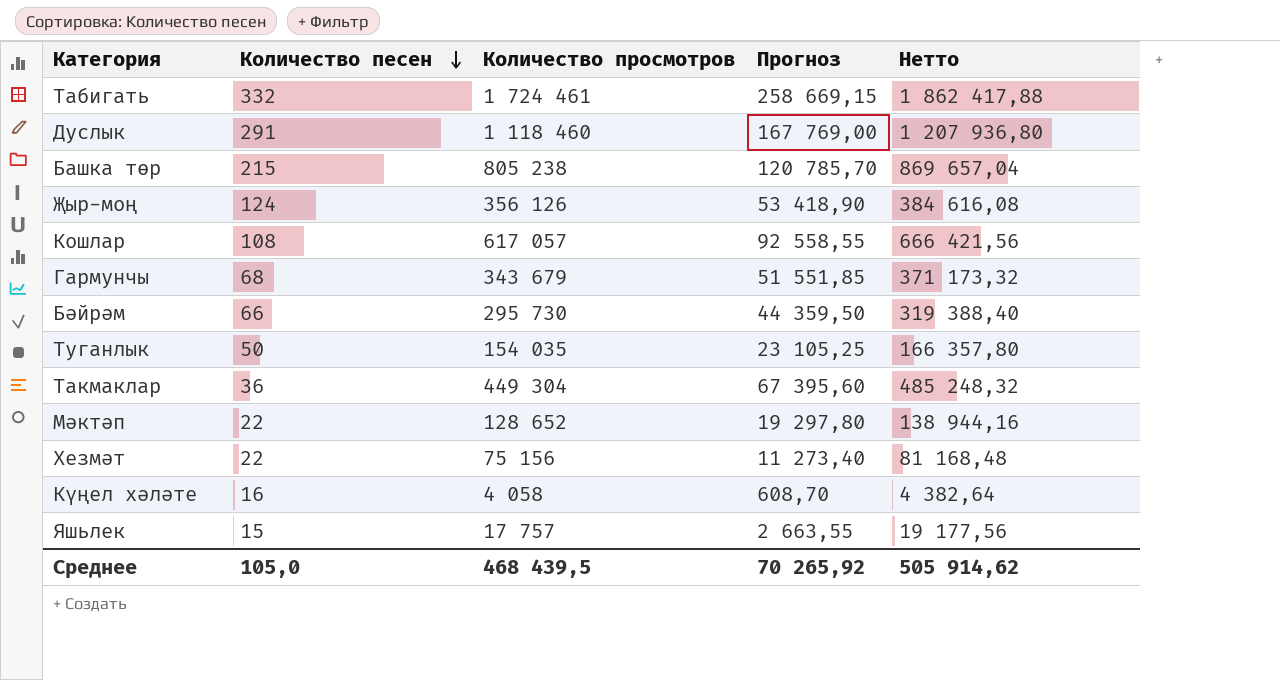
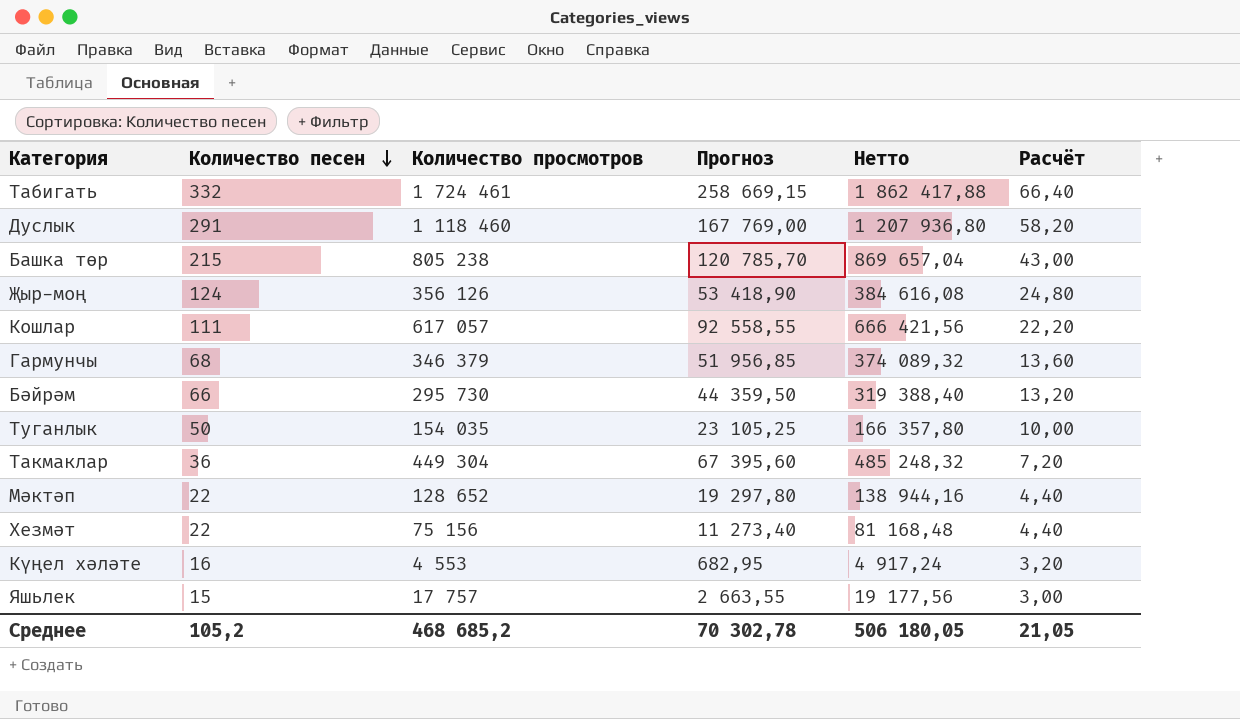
column Расчёт | formula: none -> [Количество песен] * 0,2
Кошлар | Количество песен: 108 -> 111
Гармунчы | Количество просмотров: 343 679 -> 346 379
Гармунчы | Прогноз: 51 551,85 -> 51 956,85
Гармунчы | Нетто: 371 173,32 -> 374 089,32
Күңел хәләте | Количество просмотров: 4 058 -> 4 553
Күңел хәләте | Прогноз: 608,70 -> 682,95
Күңел хәләте | Нетто: 4 382,64 -> 4 917,24
Среднее | Количество песен: 105,0 -> 105,2
Среднее | Количество просмотров: 468 439,5 -> 468 685,2
Среднее | Прогноз: 70 265,92 -> 70 302,78
Среднее | Нетто: 505 914,62 -> 506 180,05

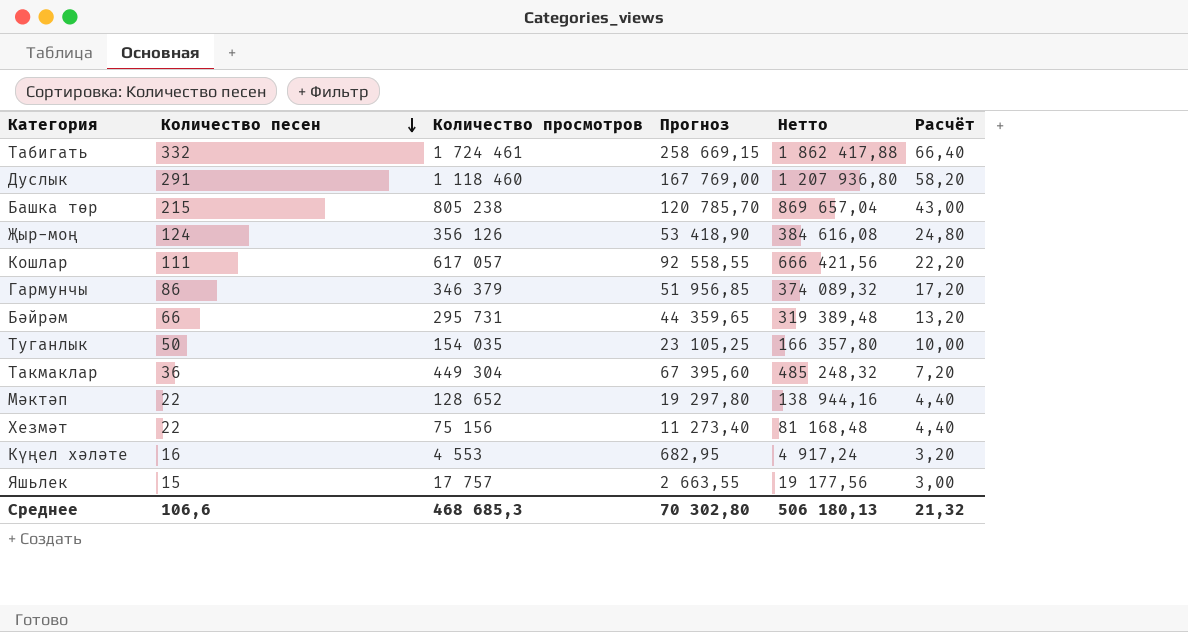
Гармунчы | Количество песен: 68 -> 86
Гармунчы | Расчёт: 13,60 -> 17,20
Бәйрәм | Количество просмотров: 295 730 -> 295 731
Бәйрәм | Прогноз: 44 359,50 -> 44 359,65
Бәйрәм | Нетто: 319 388,40 -> 319 389,48
Среднее | Количество песен: 105,2 -> 106,6
Среднее | Количество просмотров: 468 685,2 -> 468 685,3
Среднее | Прогноз: 70 302,78 -> 70 302,80
Среднее | Нетто: 506 180,05 -> 506 180,13
Среднее | Расчёт: 21,05 -> 21,32

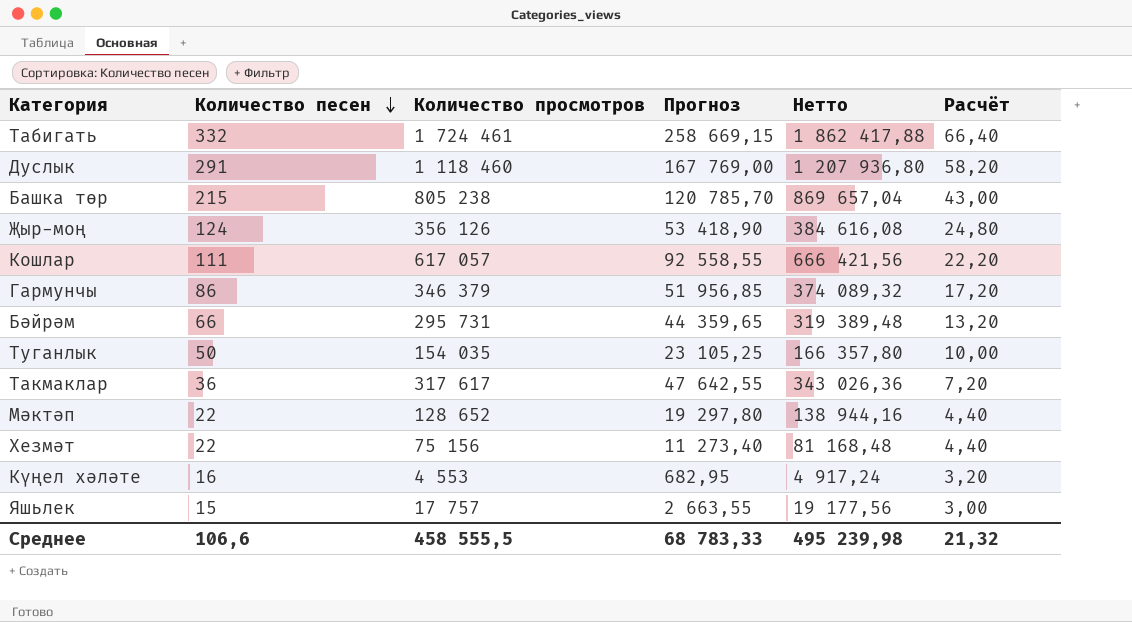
Такмаклар | Количество просмотров: 449 304 -> 317 617
Такмаклар | Прогноз: 67 395,60 -> 47 642,55
Такмаклар | Нетто: 485 248,32 -> 343 026,36
Среднее | Количество просмотров: 468 685,3 -> 458 555,5
Среднее | Прогноз: 70 302,80 -> 68 783,33
Среднее | Нетто: 506 180,13 -> 495 239,98

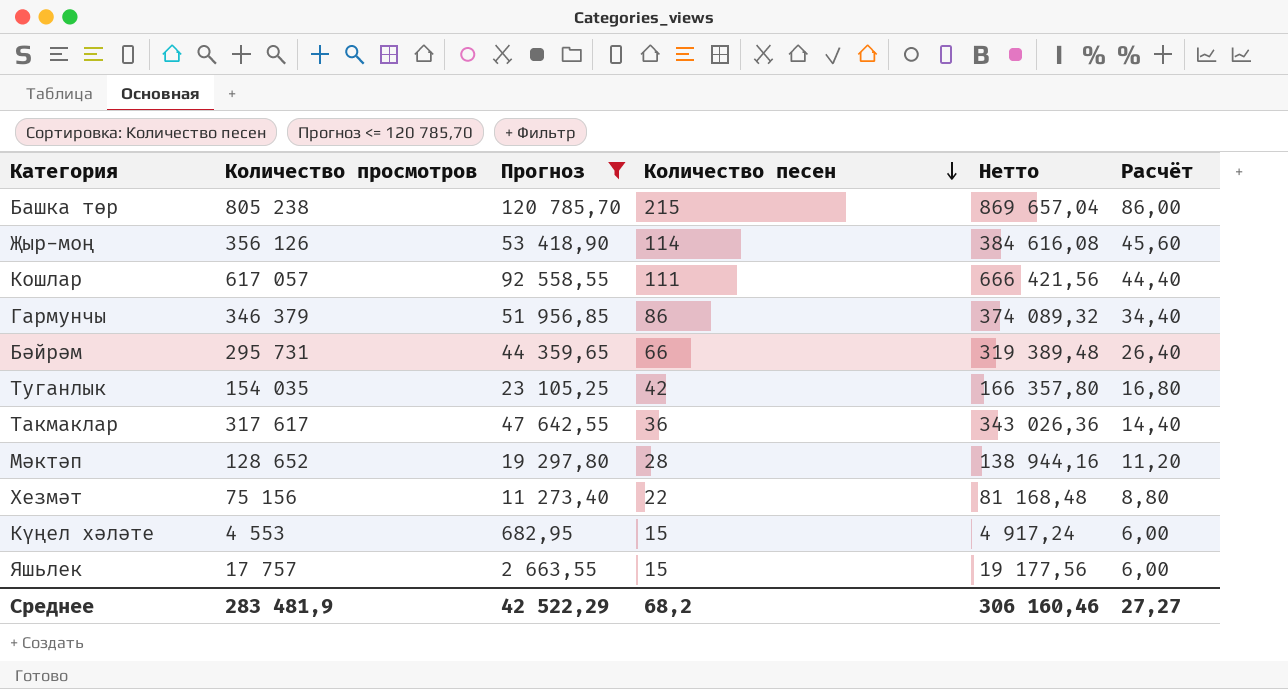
filter: none -> Прогноз <= 120 785,70
column Количество песен | position: 2 -> 4
column Расчёт | formula: [Количество песен] * 0,2 -> [Количество песен] * 0,4
Җыр-моң | Количество песен: 124 -> 114
Туганлык | Количество песен: 50 -> 42
Мәктәп | Количество песен: 22 -> 28
Күңел хәләте | Количество песен: 16 -> 15
Среднее | Количество просмотров: 458 555,5 -> 283 481,9
Среднее | Прогноз: 68 783,33 -> 42 522,29
Среднее | Количество песен: 106,6 -> 68,2
Среднее | Нетто: 495 239,98 -> 306 160,46
Среднее | Расчёт: 21,32 -> 27,27

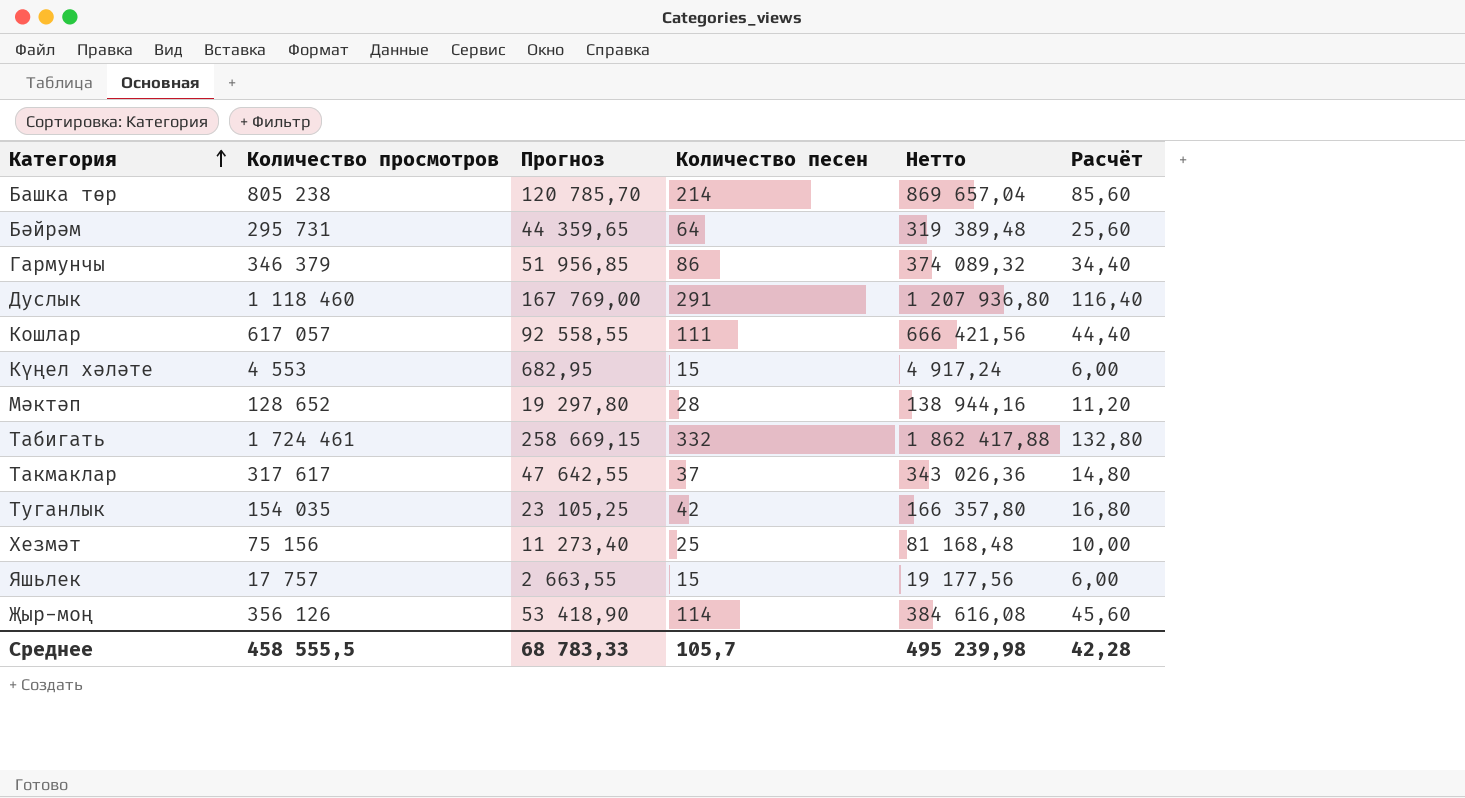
filter: Прогноз <= 120 785,70 -> none
row order: Количество песен descending -> Категория ascending
Башка төр | Количество песен: 215 -> 214
Башка төр | Расчёт: 86,00 -> 85,60
Бәйрәм | Количество песен: 66 -> 64
Бәйрәм | Расчёт: 26,40 -> 25,60
Такмаклар | Количество песен: 36 -> 37
Такмаклар | Расчёт: 14,40 -> 14,80
Хезмәт | Количество песен: 22 -> 25
Хезмәт | Расчёт: 8,80 -> 10,00
Среднее | Количество просмотров: 283 481,9 -> 458 555,5
Среднее | Прогноз: 42 522,29 -> 68 783,33
Среднее | Количество песен: 68,2 -> 105,7
Среднее | Нетто: 306 160,46 -> 495 239,98
Среднее | Расчёт: 27,27 -> 42,28

